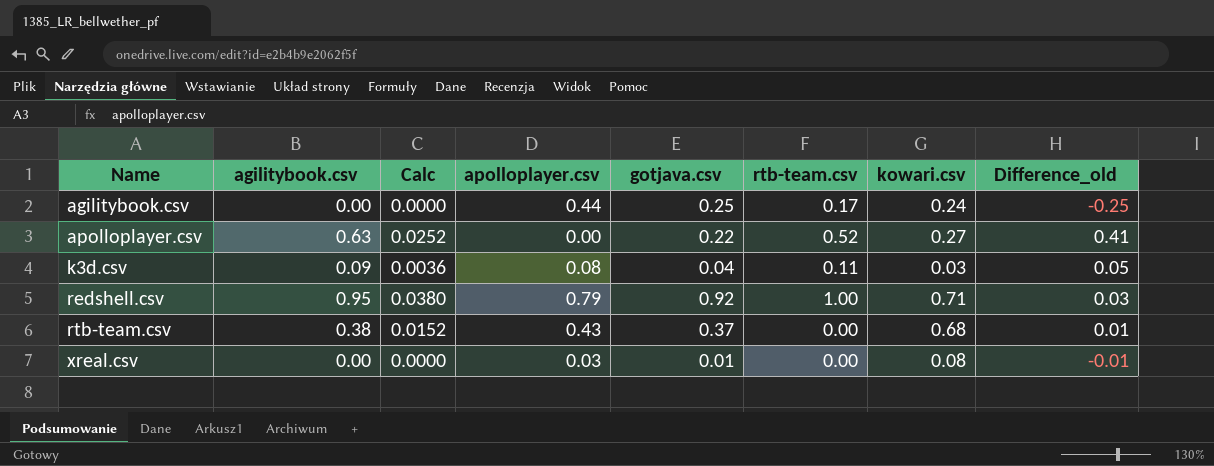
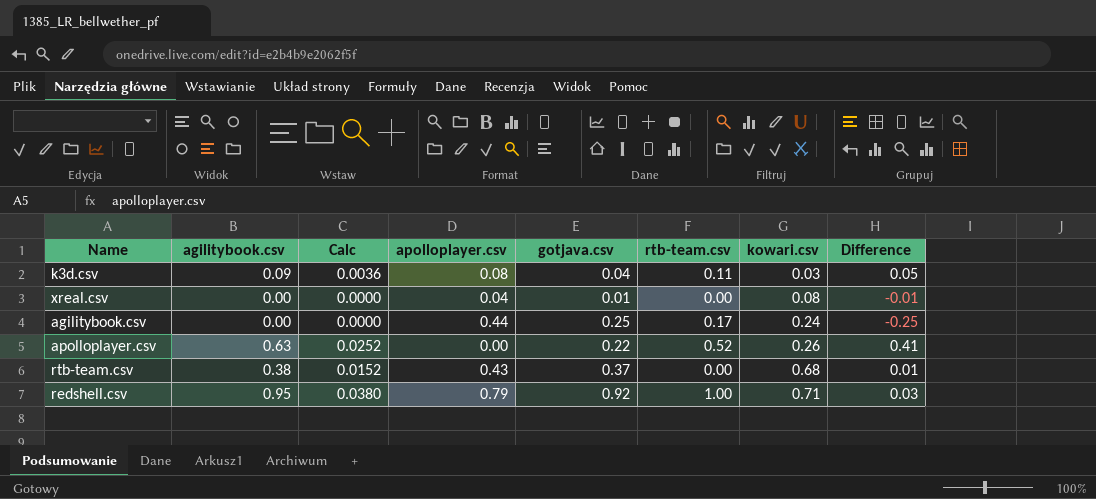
row order: Name ascending -> kowari.csv ascending
column name: Difference_old -> Difference
xreal.csv | apolloplayer.csv: 0.03 -> 0.04
apolloplayer.csv | kowari.csv: 0.27 -> 0.26

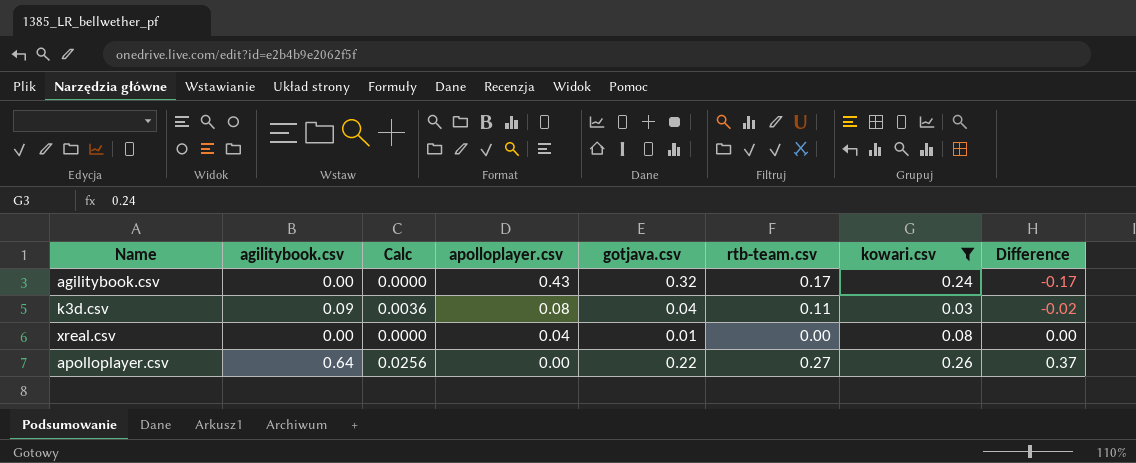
filter: none -> kowari.csv <= 0.26
row order: kowari.csv ascending -> apolloplayer.csv descending
column Difference | formula: [agilitybook.csv] - [gotjava.csv] -> [agilitybook.csv] - [rtb-team.csv]
agilitybook.csv | apolloplayer.csv: 0.44 -> 0.43
agilitybook.csv | gotjava.csv: 0.25 -> 0.32
apolloplayer.csv | agilitybook.csv: 0.63 -> 0.64
apolloplayer.csv | Calc: 0.0252 -> 0.0256
apolloplayer.csv | rtb-team.csv: 0.52 -> 0.27

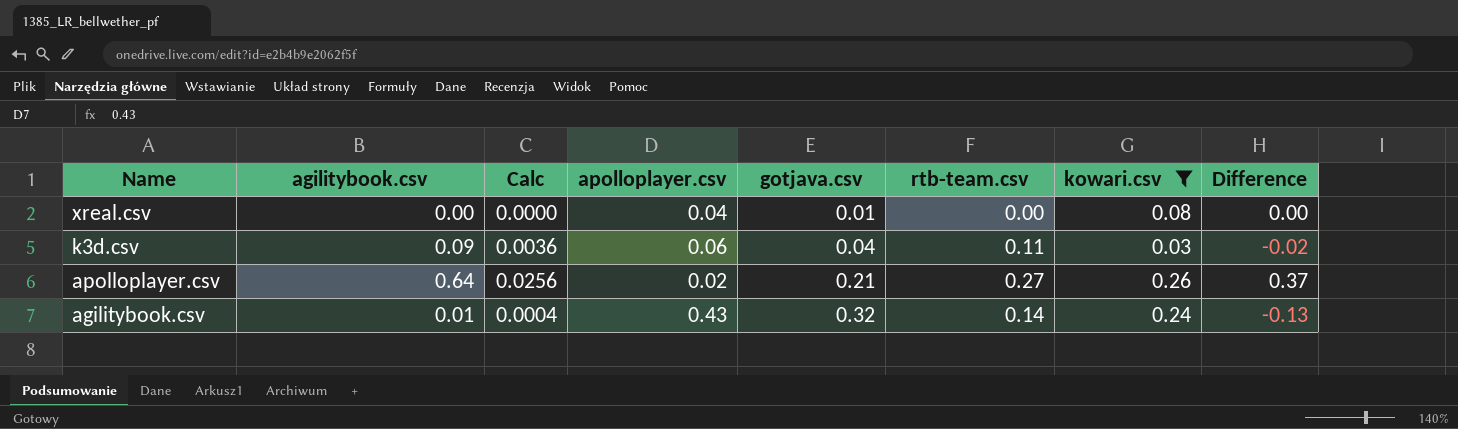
row order: apolloplayer.csv descending -> Name descending
k3d.csv | apolloplayer.csv: 0.08 -> 0.06
apolloplayer.csv | apolloplayer.csv: 0.00 -> 0.02
apolloplayer.csv | gotjava.csv: 0.22 -> 0.21
agilitybook.csv | agilitybook.csv: 0.00 -> 0.01
agilitybook.csv | Calc: 0.0000 -> 0.0004
agilitybook.csv | rtb-team.csv: 0.17 -> 0.14
agilitybook.csv | Difference: -0.17 -> -0.13

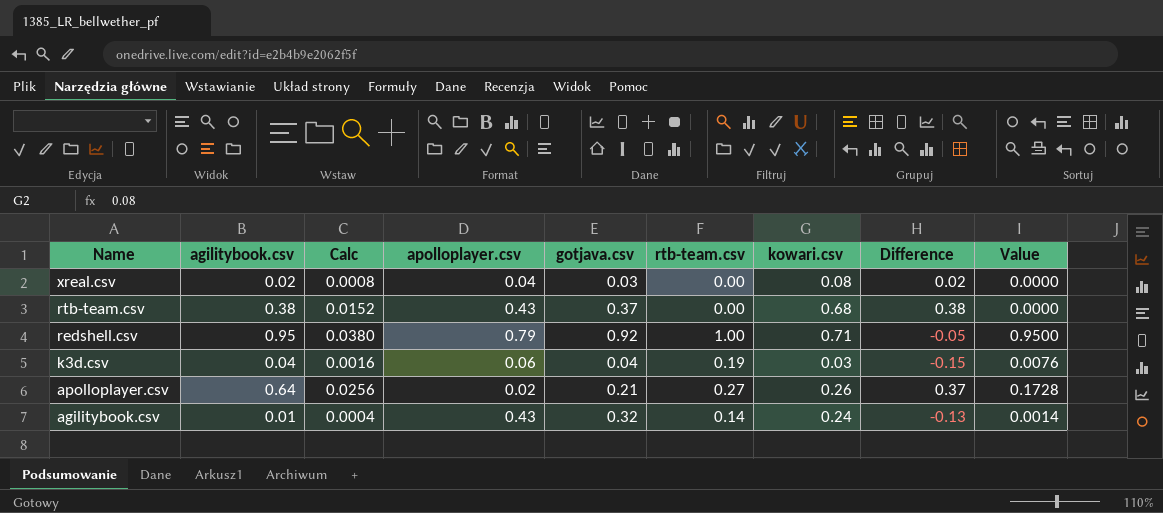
filter: kowari.csv <= 0.26 -> none
column Value | formula: none -> [agilitybook.csv] * [rtb-team.csv]
xreal.csv | agilitybook.csv: 0.00 -> 0.02
xreal.csv | Calc: 0.0000 -> 0.0008
xreal.csv | gotjava.csv: 0.01 -> 0.03
xreal.csv | Difference: 0.00 -> 0.02
k3d.csv | agilitybook.csv: 0.09 -> 0.04
k3d.csv | Calc: 0.0036 -> 0.0016
k3d.csv | rtb-team.csv: 0.11 -> 0.19
k3d.csv | Difference: -0.02 -> -0.15

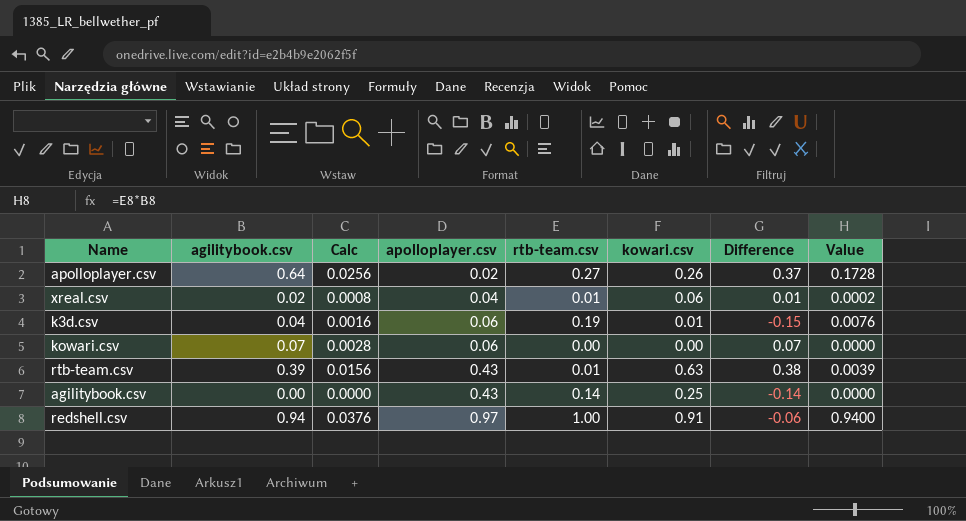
row order: Name descending -> apolloplayer.csv ascending
column gotjava.csv | position: 5 -> none
xreal.csv | rtb-team.csv: 0.00 -> 0.01
xreal.csv | kowari.csv: 0.08 -> 0.06
xreal.csv | Difference: 0.02 -> 0.01
xreal.csv | Value: 0.0000 -> 0.0002
k3d.csv | kowari.csv: 0.03 -> 0.01
row kowari.csv: none -> 0.07 | 0.0028 | 0.06 | 0.00 | 0.00 | 0.07 | 0.0000
rtb-team.csv | agilitybook.csv: 0.38 -> 0.39
rtb-team.csv | Calc: 0.0152 -> 0.0156
rtb-team.csv | rtb-team.csv: 0.00 -> 0.01
rtb-team.csv | kowari.csv: 0.68 -> 0.63
rtb-team.csv | Value: 0.0000 -> 0.0039
agilitybook.csv | agilitybook.csv: 0.01 -> 0.00
agilitybook.csv | Calc: 0.0004 -> 0.0000
agilitybook.csv | kowari.csv: 0.24 -> 0.25
agilitybook.csv | Difference: -0.13 -> -0.14
agilitybook.csv | Value: 0.0014 -> 0.0000
redshell.csv | agilitybook.csv: 0.95 -> 0.94
redshell.csv | Calc: 0.0380 -> 0.0376
redshell.csv | apolloplayer.csv: 0.79 -> 0.97
redshell.csv | kowari.csv: 0.71 -> 0.91
redshell.csv | Difference: -0.05 -> -0.06
redshell.csv | Value: 0.9500 -> 0.9400

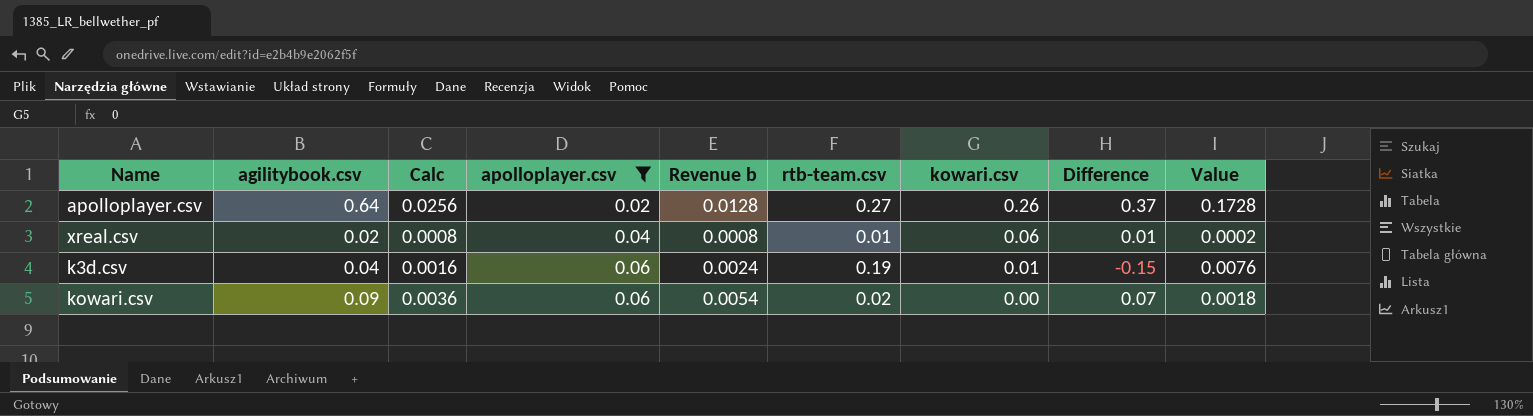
filter: none -> apolloplayer.csv <= 0.06
column Revenue b | formula: none -> [agilitybook.csv] * [apolloplayer.csv]
kowari.csv | agilitybook.csv: 0.07 -> 0.09
kowari.csv | Calc: 0.0028 -> 0.0036
kowari.csv | rtb-team.csv: 0.00 -> 0.02
kowari.csv | Value: 0.0000 -> 0.0018

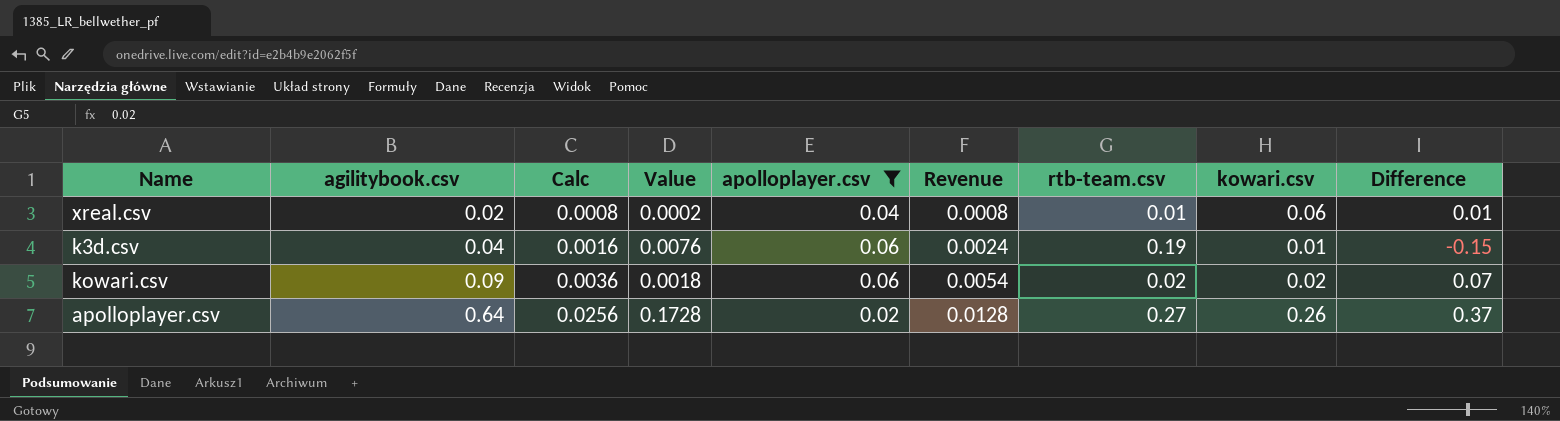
row order: apolloplayer.csv ascending -> agilitybook.csv ascending
column Value | position: 9 -> 4
column name: Revenue b -> Revenue
kowari.csv | kowari.csv: 0.00 -> 0.02

